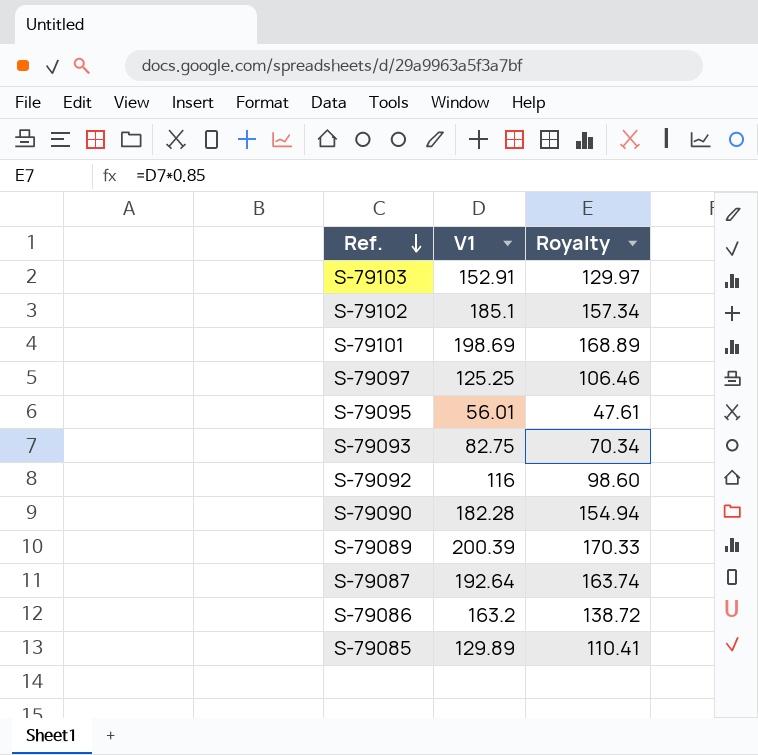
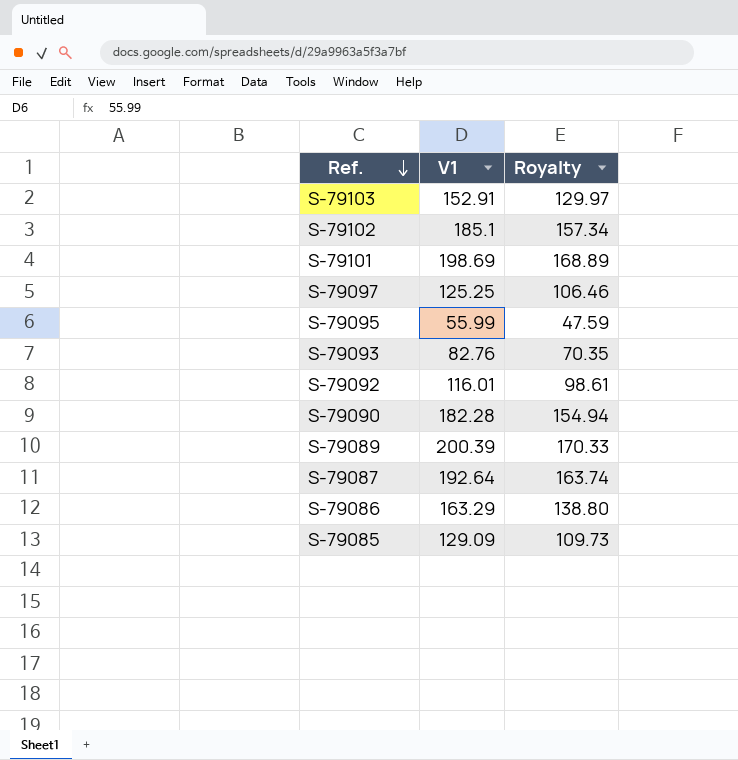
S-79095 | V1: 56.01 -> 55.99
S-79095 | Royalty: 47.61 -> 47.59
S-79093 | V1: 82.75 -> 82.76
S-79093 | Royalty: 70.34 -> 70.35
S-79092 | V1: 116 -> 116.01
S-79092 | Royalty: 98.60 -> 98.61
S-79086 | V1: 163.2 -> 163.29
S-79086 | Royalty: 138.72 -> 138.80
S-79085 | V1: 129.89 -> 129.09
S-79085 | Royalty: 110.41 -> 109.73

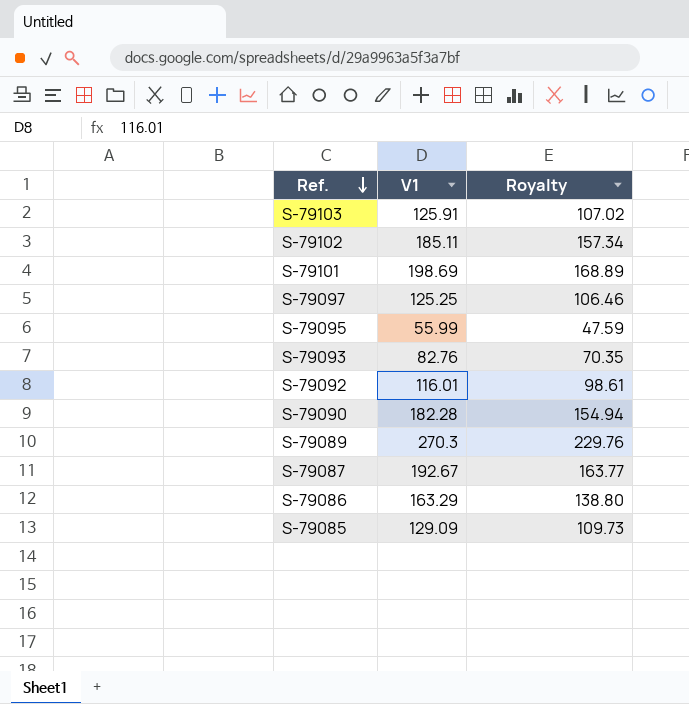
S-79103 | V1: 152.91 -> 125.91
S-79103 | Royalty: 129.97 -> 107.02
S-79102 | V1: 185.1 -> 185.11
S-79089 | V1: 200.39 -> 270.3
S-79089 | Royalty: 170.33 -> 229.76
S-79087 | V1: 192.64 -> 192.67
S-79087 | Royalty: 163.74 -> 163.77

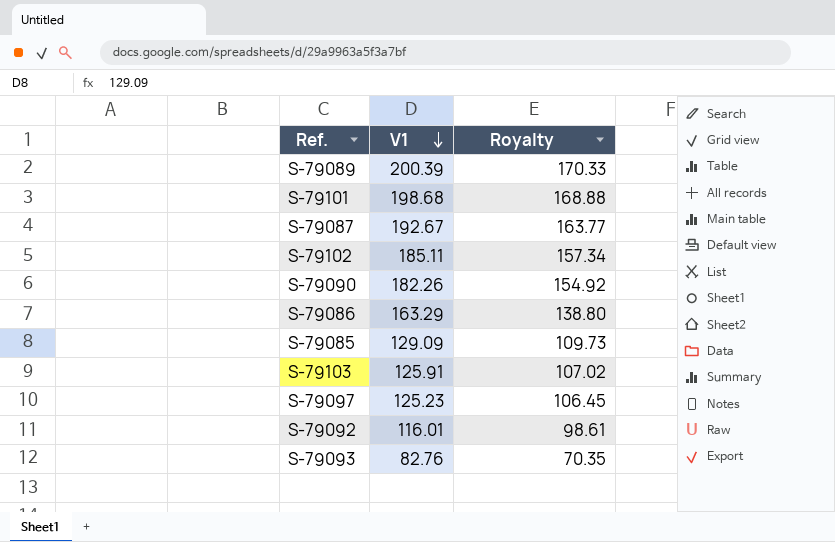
row order: Ref. descending -> V1 descending
row S-79095: 55.99 | 47.59 -> none
S-79089 | V1: 270.3 -> 200.39
S-79089 | Royalty: 229.76 -> 170.33
S-79101 | V1: 198.69 -> 198.68
S-79101 | Royalty: 168.89 -> 168.88
S-79090 | V1: 182.28 -> 182.26
S-79090 | Royalty: 154.94 -> 154.92
S-79097 | V1: 125.25 -> 125.23
S-79097 | Royalty: 106.46 -> 106.45

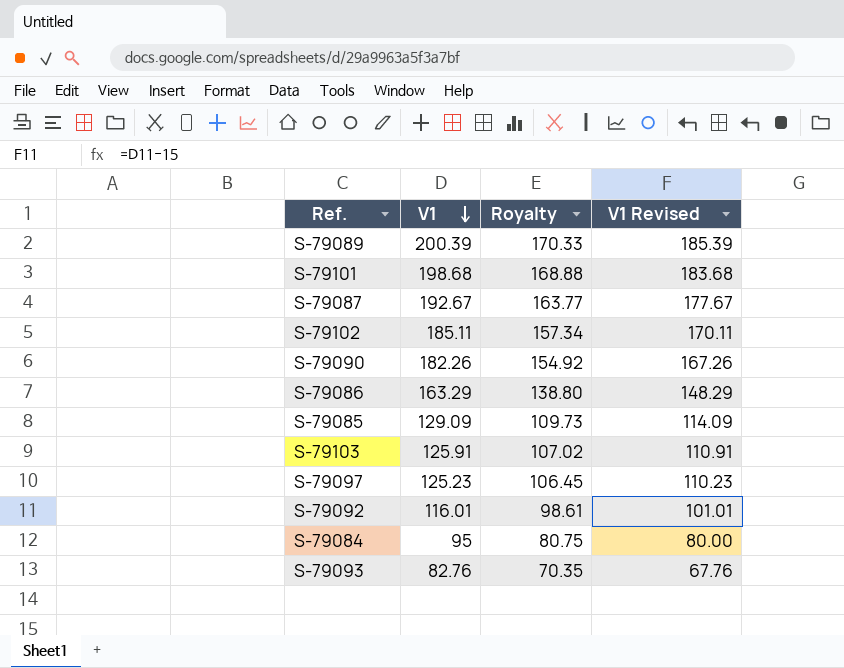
column V1 Revised | formula: none -> [V1] - 15
row S-79084: none -> 95 | 80.75 | 80.00

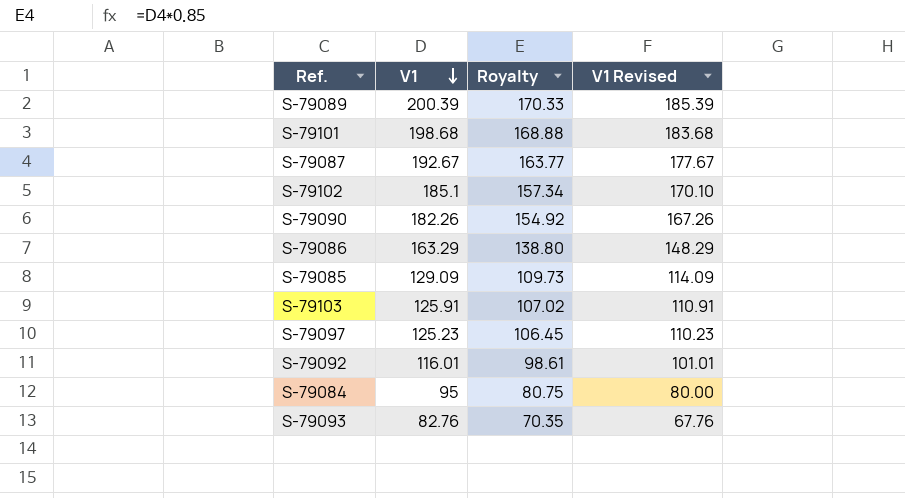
S-79102 | V1: 185.11 -> 185.1
S-79102 | V1 Revised: 170.11 -> 170.10

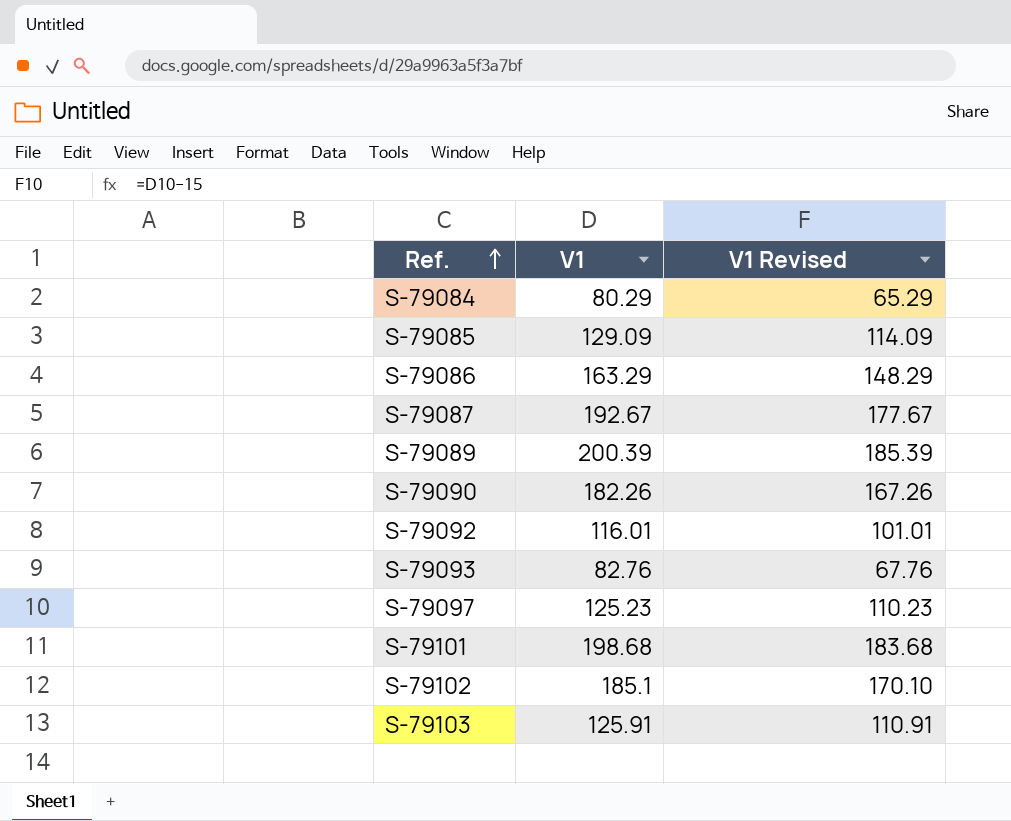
row order: V1 descending -> Ref. ascending
column Royalty | formula: [V1] * 0.85 -> none
S-79084 | V1: 95 -> 80.29
S-79084 | V1 Revised: 80.00 -> 65.29

